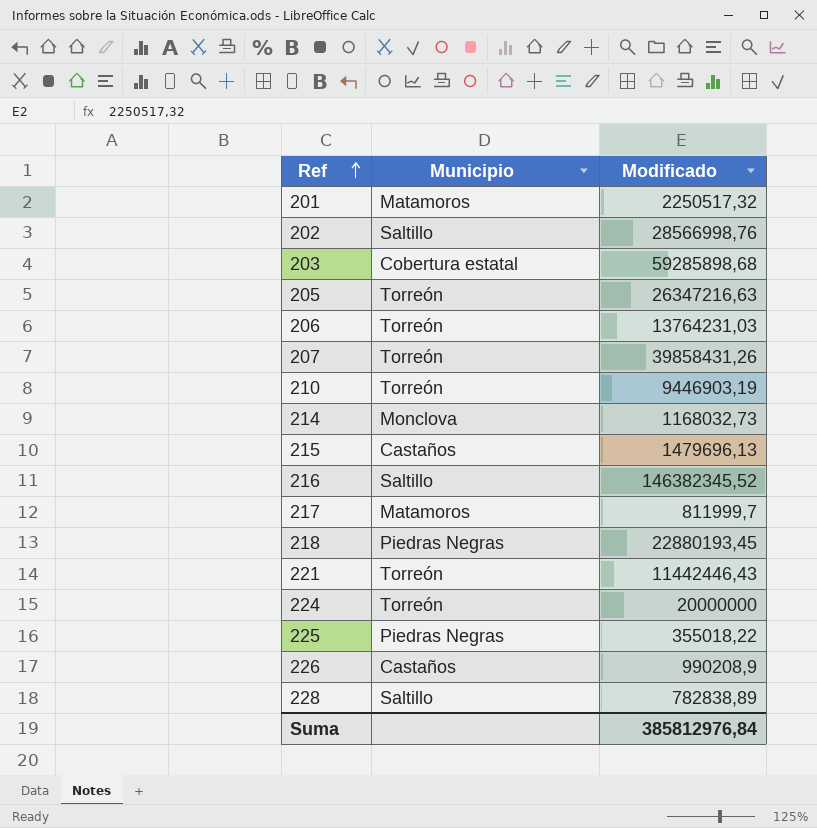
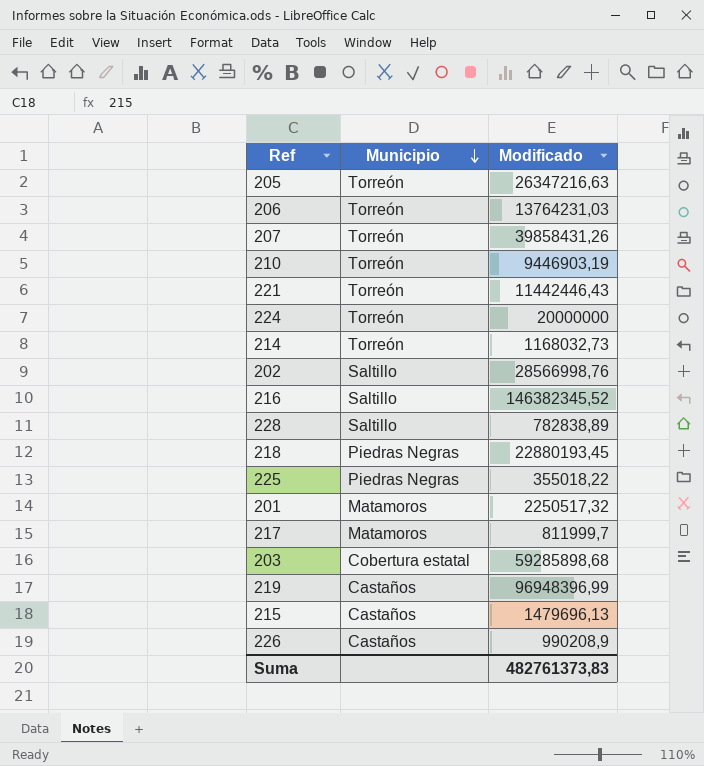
row order: Ref ascending -> Municipio descending
214 | Municipio: Monclova -> Torreón
row 219: none -> Castaños | 96948396,99
Suma | Modificado: 385812976,84 -> 482761373,83

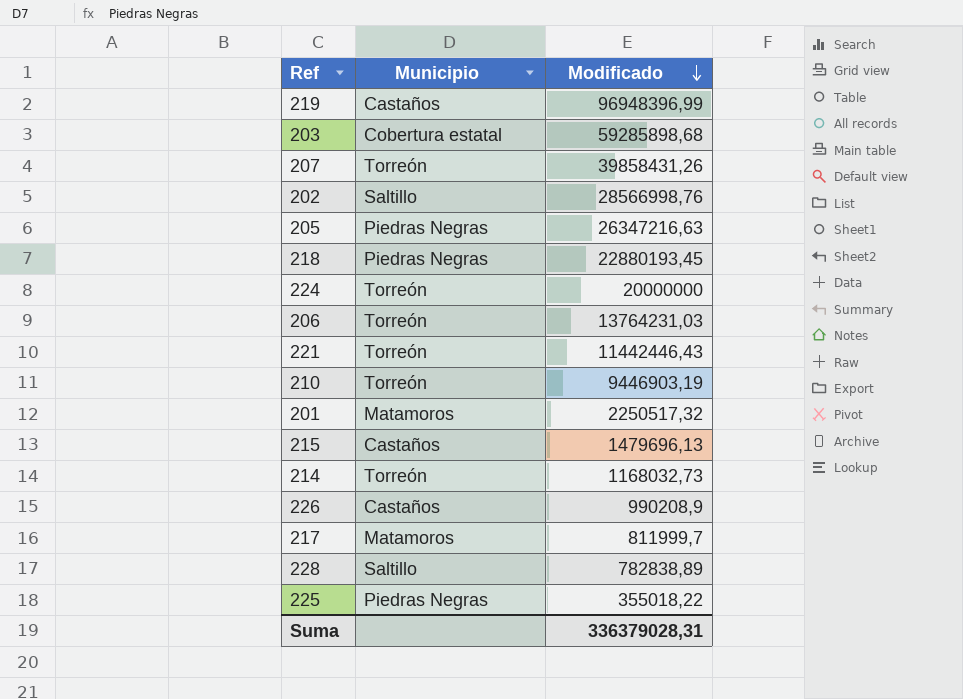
row order: Municipio descending -> Modificado descending
row 216: Saltillo | 146382345,52 -> none
205 | Municipio: Torreón -> Piedras Negras
Suma | Modificado: 482761373,83 -> 336379028,31

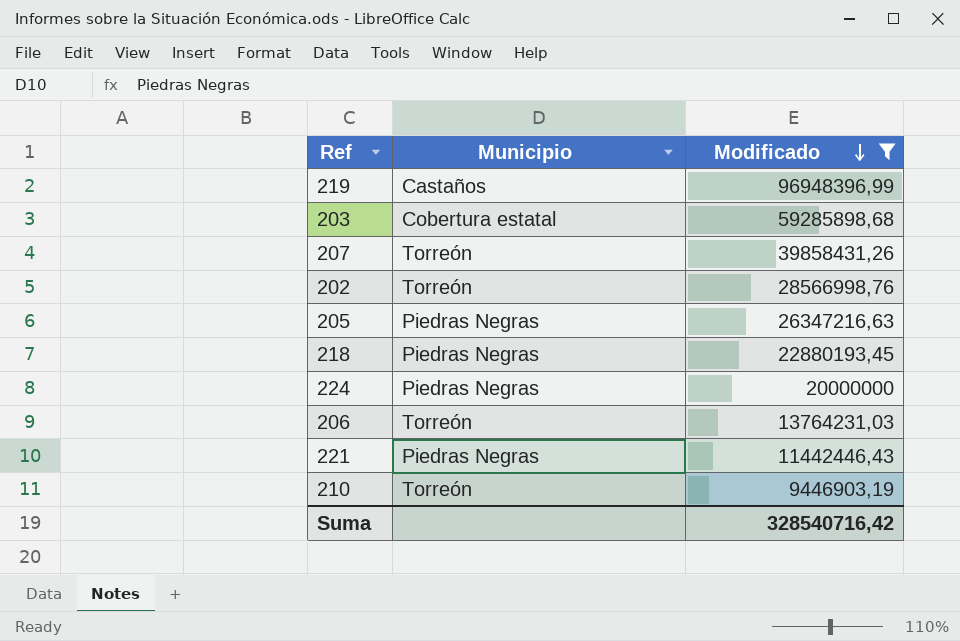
filter: none -> Modificado >= 9446903,19
202 | Municipio: Saltillo -> Torreón
224 | Municipio: Torreón -> Piedras Negras
221 | Municipio: Torreón -> Piedras Negras
Suma | Modificado: 336379028,31 -> 328540716,42

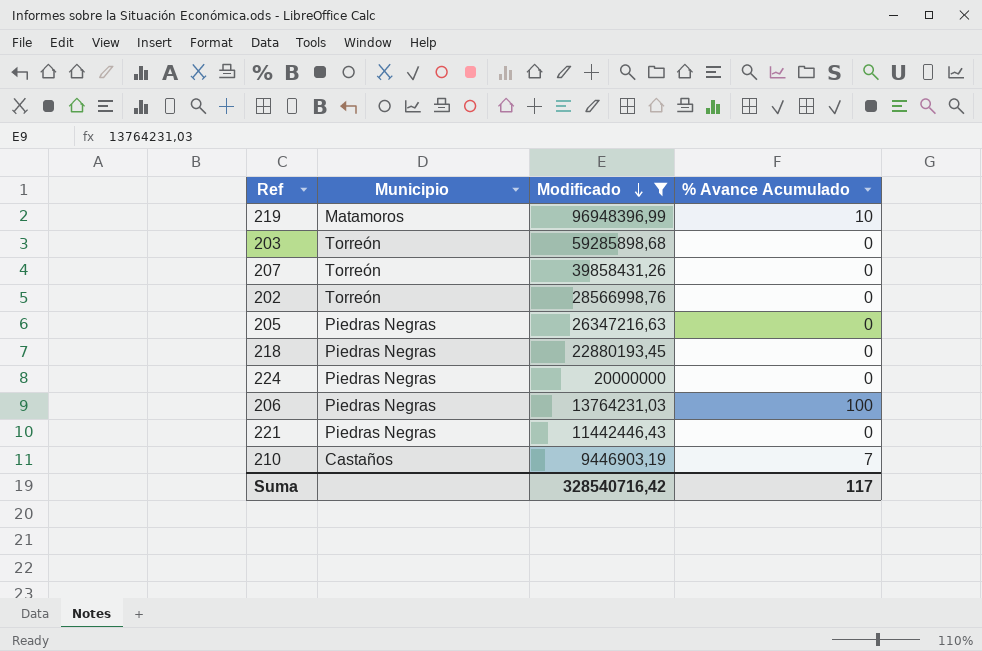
column % Avance Acumulado | position: none -> 4
219 | Municipio: Castaños -> Matamoros
203 | Municipio: Cobertura estatal -> Torreón
206 | Municipio: Torreón -> Piedras Negras
210 | Municipio: Torreón -> Castaños

